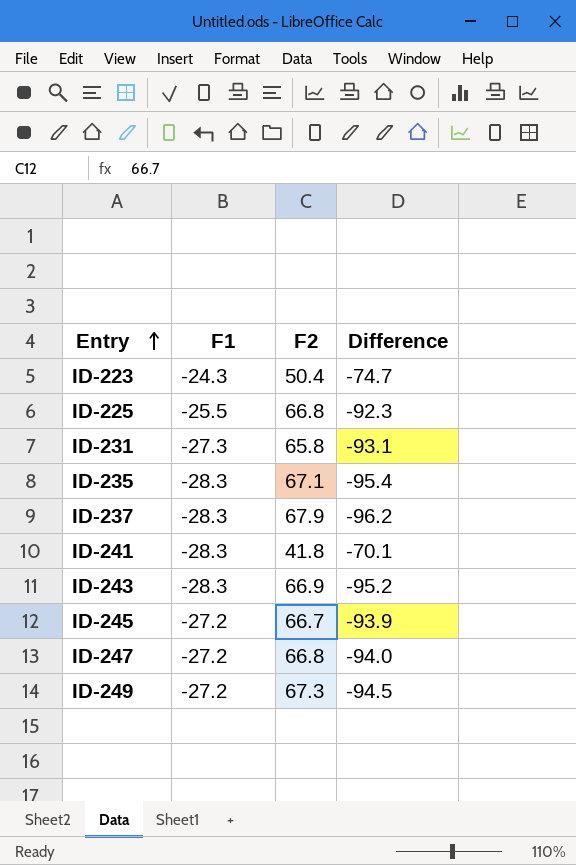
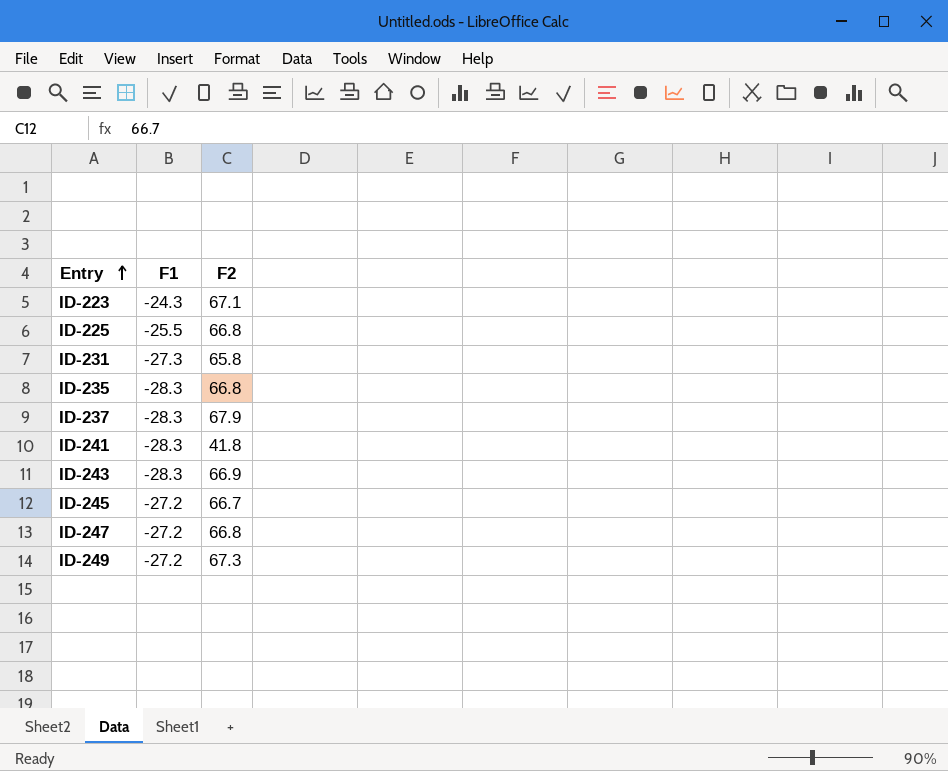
column Difference | formula: [F1] - [F2] -> none
ID-223 | F2: 50.4 -> 67.1
ID-235 | F2: 67.1 -> 66.8

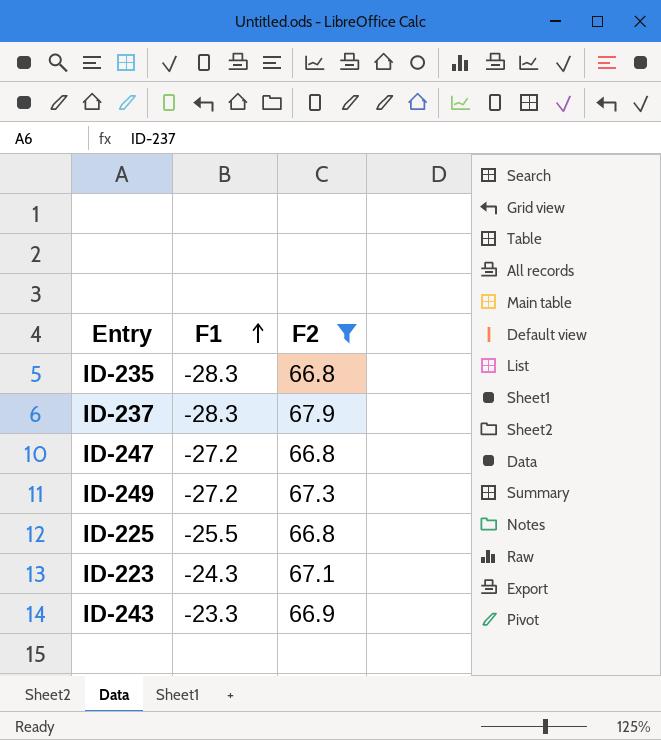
filter: none -> F2 >= 66.8
row order: Entry ascending -> F1 ascending
ID-243 | F1: -28.3 -> -23.3

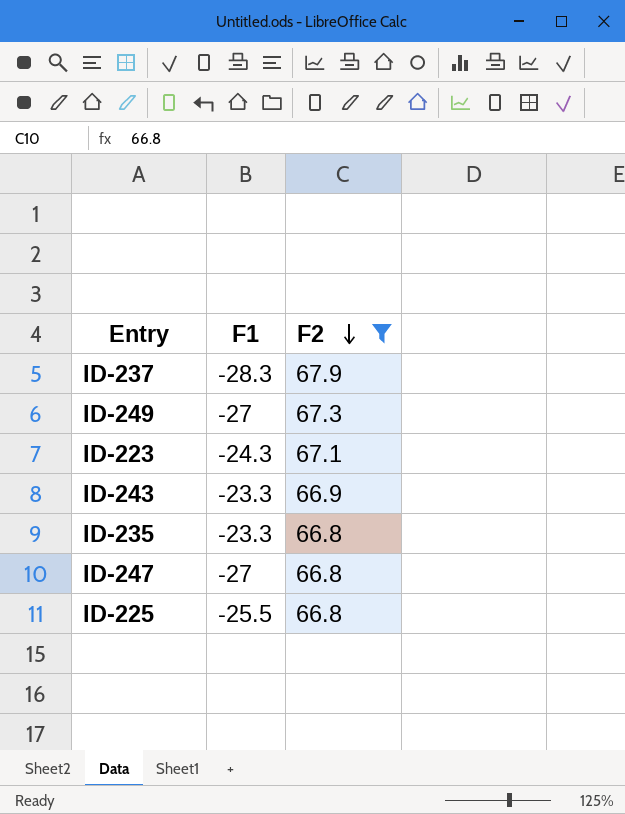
row order: F1 ascending -> F2 descending
ID-249 | F1: -27.2 -> -27
ID-235 | F1: -28.3 -> -23.3
ID-247 | F1: -27.2 -> -27

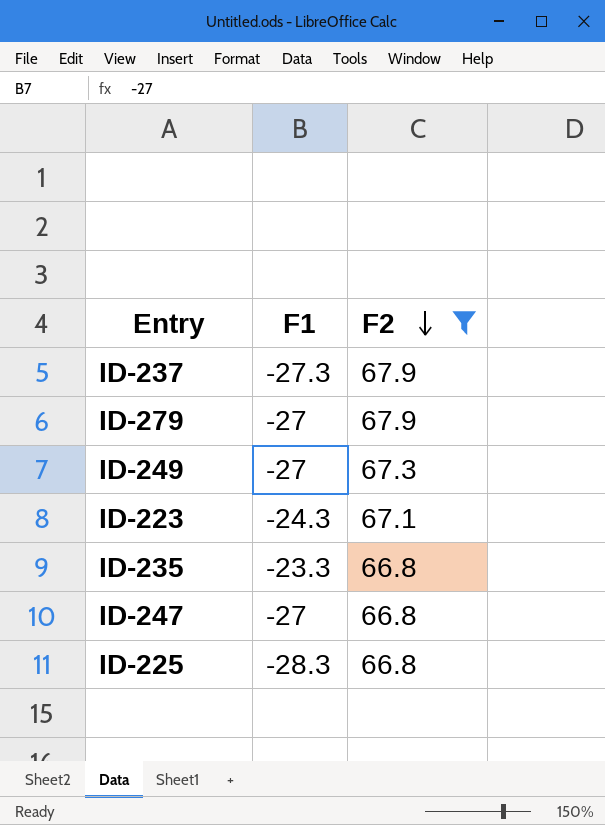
row ID-243: -23.3 | 66.9 -> none
ID-237 | F1: -28.3 -> -27.3
row ID-279: none -> -27 | 67.9
ID-225 | F1: -25.5 -> -28.3

